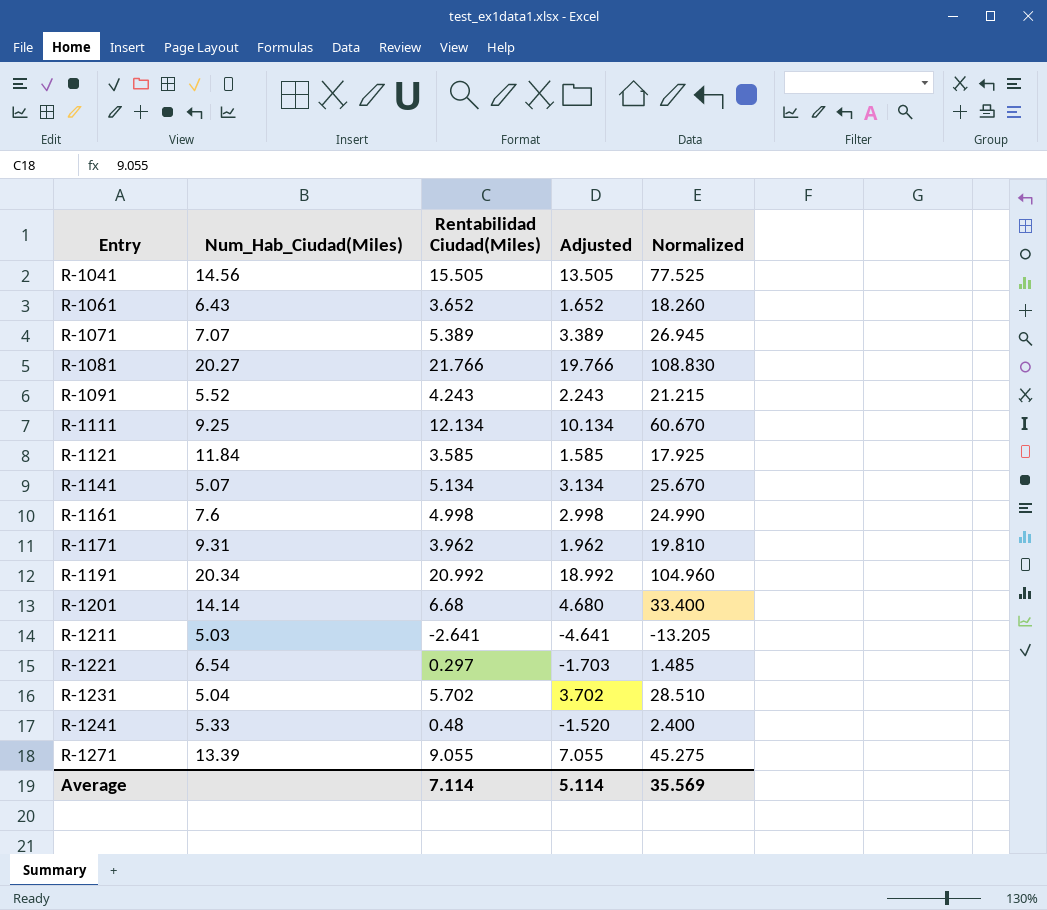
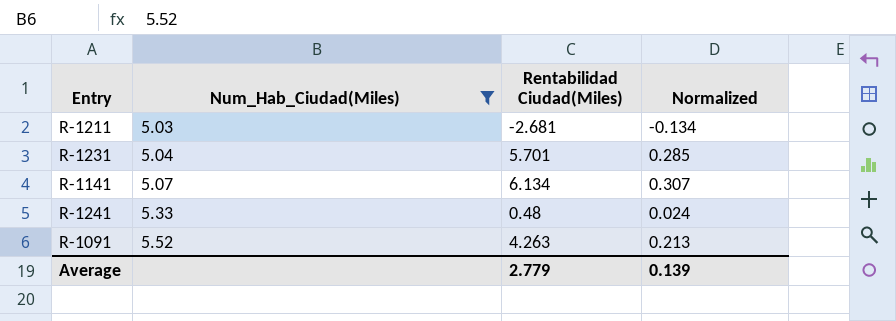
filter: none -> Num_Hab_Ciudad(Miles) <= 5.52
row order: Entry ascending -> Num_Hab_Ciudad(Miles) ascending
column Adjusted | formula: [Rentabilidad Ciudad(Miles)] - 2 -> none
column Normalized | formula: [Rentabilidad Ciudad(Miles)] * 5 -> [Rentabilidad Ciudad(Miles)] * 0.05
R-1211 | Rentabilidad Ciudad(Miles): -2.641 -> -2.681
R-1231 | Rentabilidad Ciudad(Miles): 5.702 -> 5.701
R-1141 | Rentabilidad Ciudad(Miles): 5.134 -> 6.134
R-1091 | Rentabilidad Ciudad(Miles): 4.243 -> 4.263
Average | Rentabilidad Ciudad(Miles): 7.114 -> 2.779
Average | Normalized: 35.569 -> 0.139

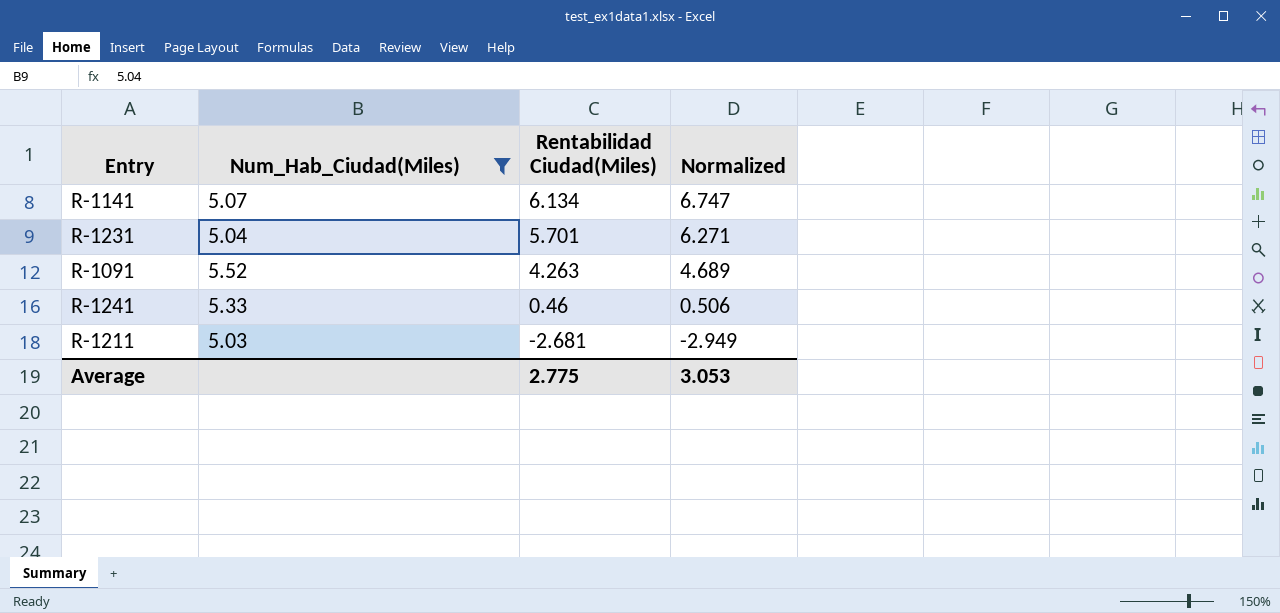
row order: Num_Hab_Ciudad(Miles) ascending -> Rentabilidad Ciudad(Miles) descending
column Normalized | formula: [Rentabilidad Ciudad(Miles)] * 0.05 -> [Rentabilidad Ciudad(Miles)] * 1.1
R-1241 | Rentabilidad Ciudad(Miles): 0.48 -> 0.46
Average | Rentabilidad Ciudad(Miles): 2.779 -> 2.775
Average | Normalized: 0.139 -> 3.053

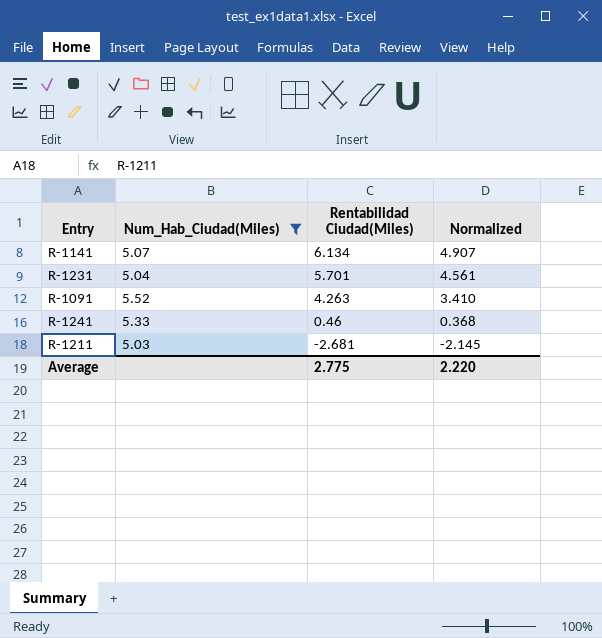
column Normalized | formula: [Rentabilidad Ciudad(Miles)] * 1.1 -> [Rentabilidad Ciudad(Miles)] * 0.8
Average | Normalized: 3.053 -> 2.220

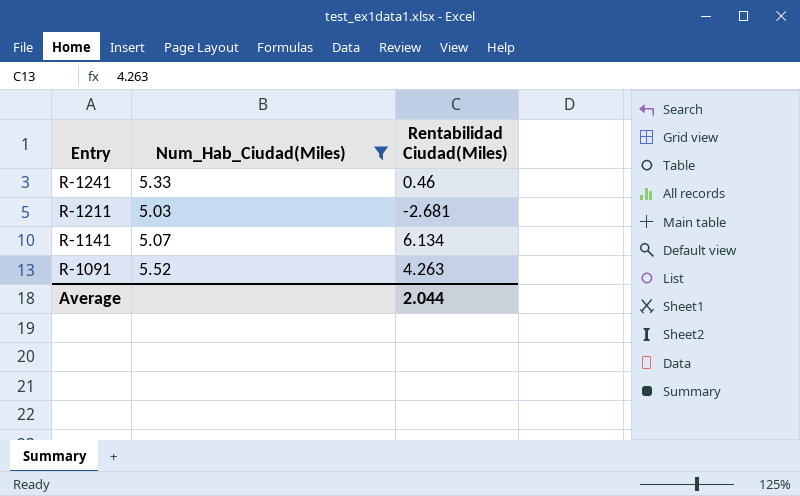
row order: Rentabilidad Ciudad(Miles) descending -> Entry descending
column Normalized | formula: [Rentabilidad Ciudad(Miles)] * 0.8 -> none
row R-1231: 5.04 | 5.701 | 4.561 -> none
Average | Rentabilidad Ciudad(Miles): 2.775 -> 2.044

